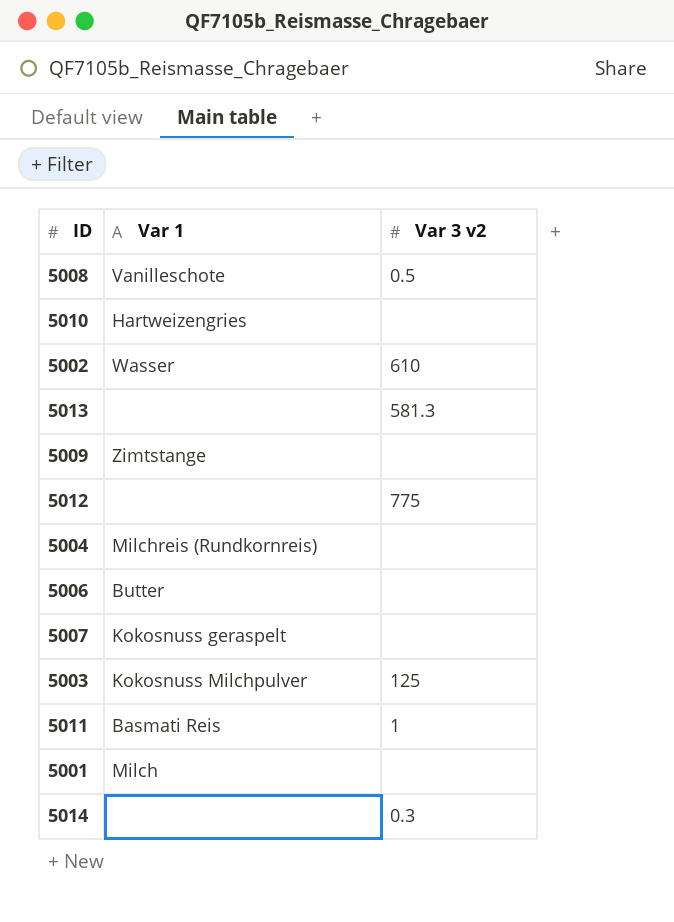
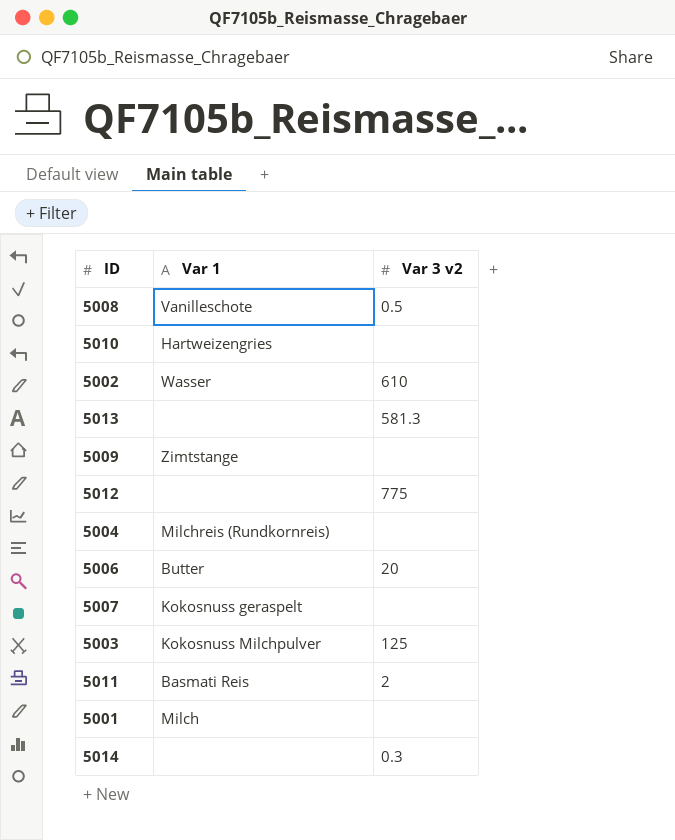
5006 | Var 3 v2: none -> 20
5011 | Var 3 v2: 1 -> 2

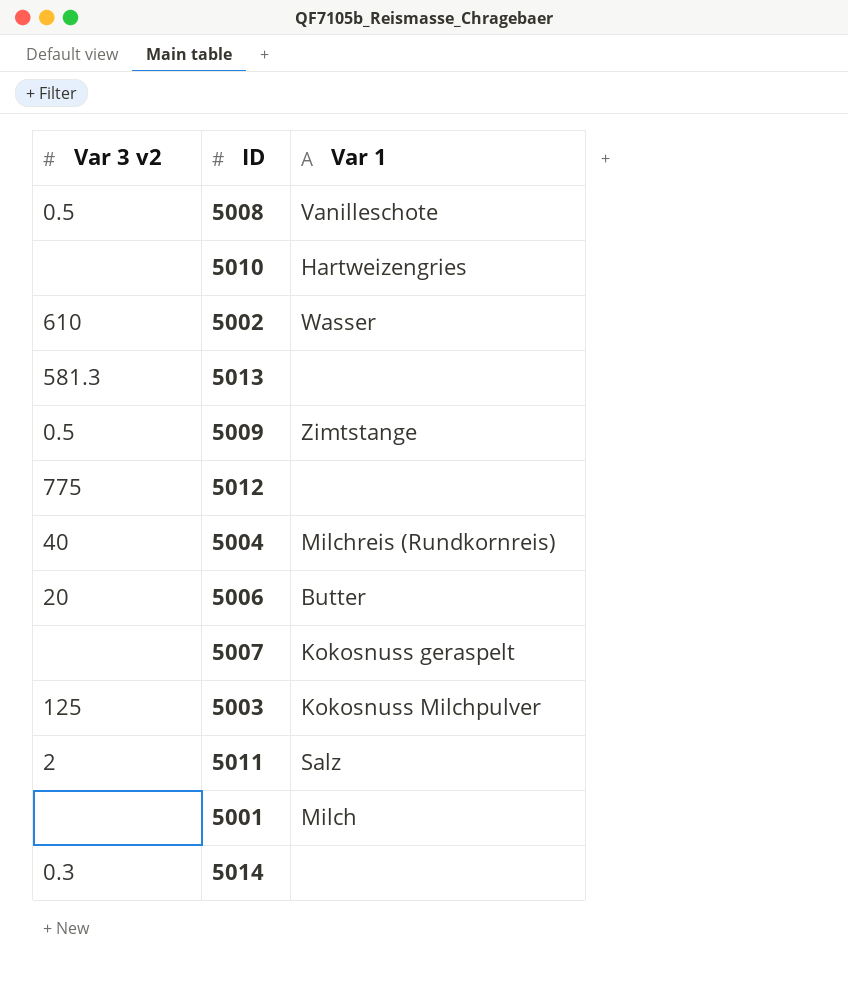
column Var 3 v2 | position: 3 -> 1
5009 | Var 3 v2: none -> 0.5
5004 | Var 3 v2: none -> 40
5011 | Var 1: Basmati Reis -> Salz

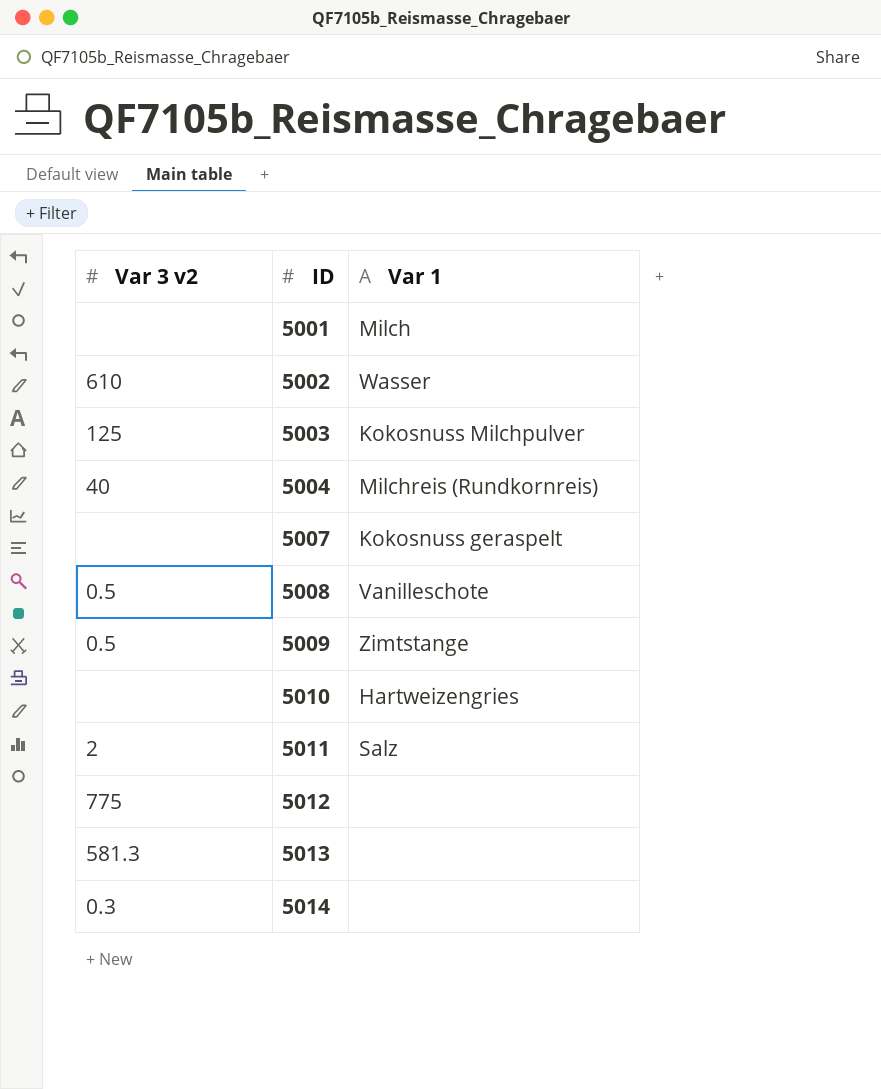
row order: none -> ID ascending
row 5006: 20 | Butter -> none

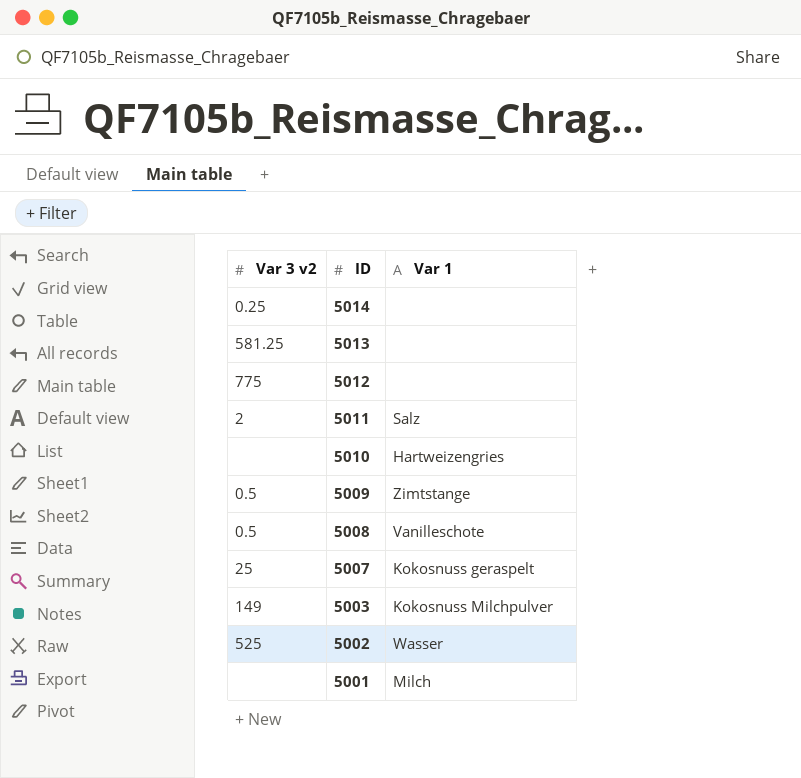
row order: ID ascending -> ID descending
row 5004: 40 | Milchreis (Rundkornreis) -> none
5014 | Var 3 v2: 0.3 -> 0.25
5013 | Var 3 v2: 581.3 -> 581.25
5007 | Var 3 v2: none -> 25
5003 | Var 3 v2: 125 -> 149
5002 | Var 3 v2: 610 -> 525

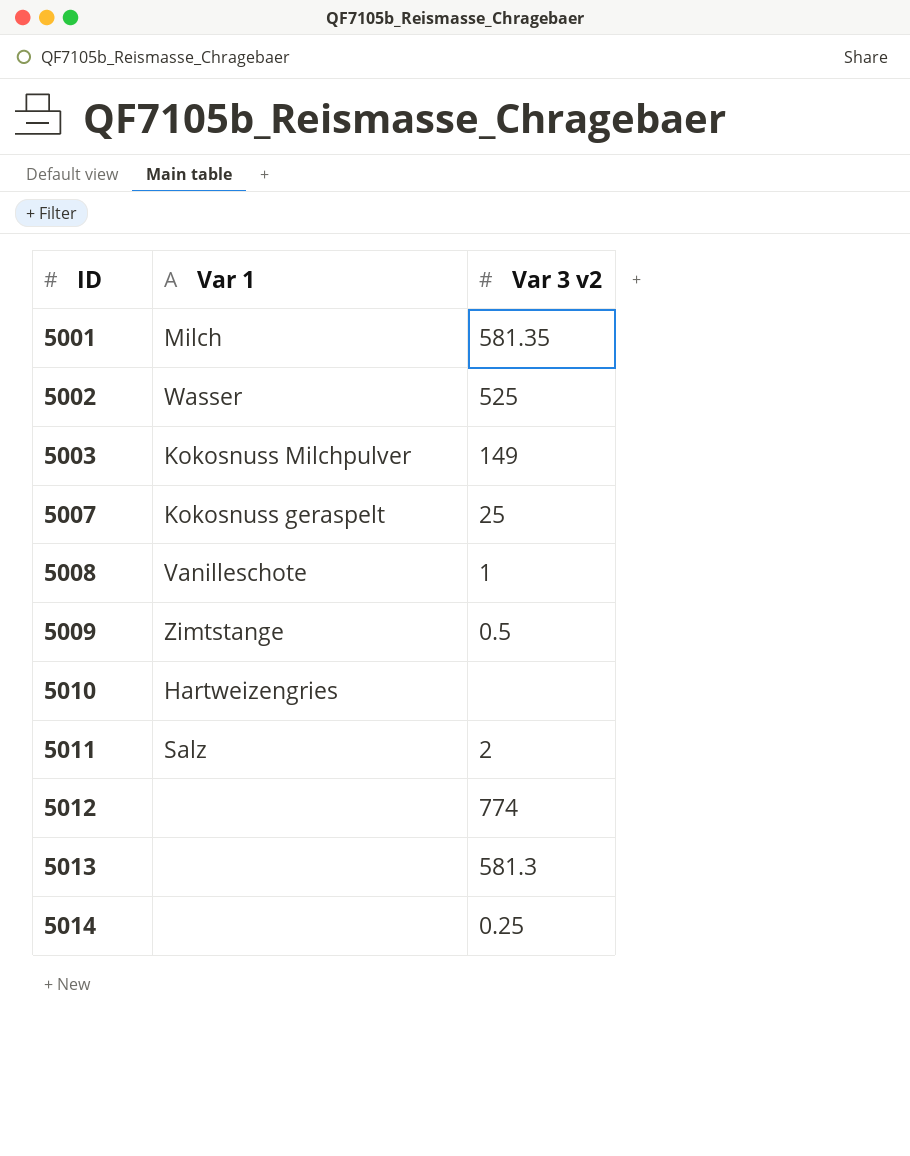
row order: ID descending -> ID ascending
column Var 3 v2 | position: 1 -> 3
5001 | Var 3 v2: none -> 581.35
5008 | Var 3 v2: 0.5 -> 1
5012 | Var 3 v2: 775 -> 774
5013 | Var 3 v2: 581.25 -> 581.3

